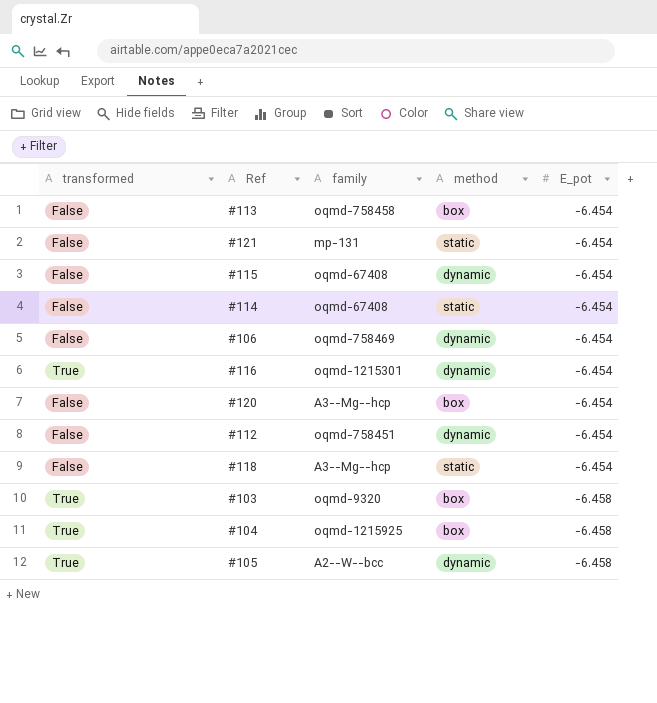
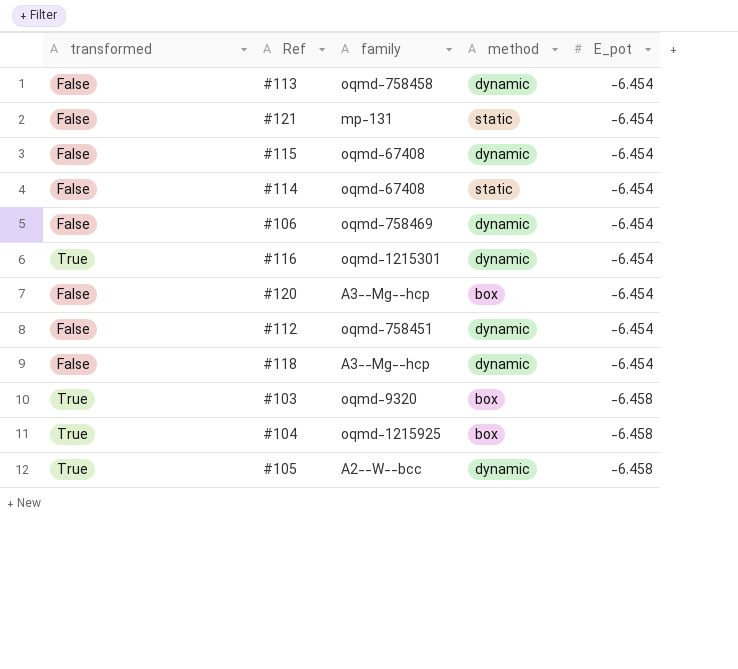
#113 | method: box -> dynamic
#118 | method: static -> dynamic

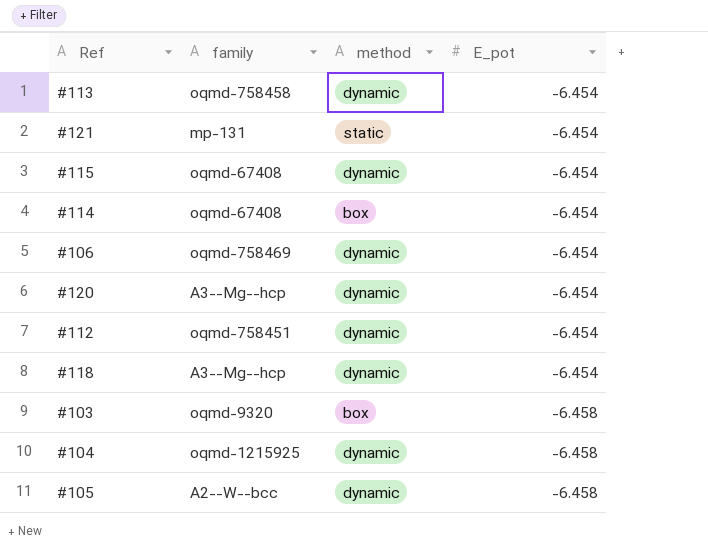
column transformed | position: 1 -> none
row #116: True | oqmd-1215301 | dynamic | -6.454 -> none
#114 | method: static -> box
#120 | method: box -> dynamic
#104 | method: box -> dynamic

